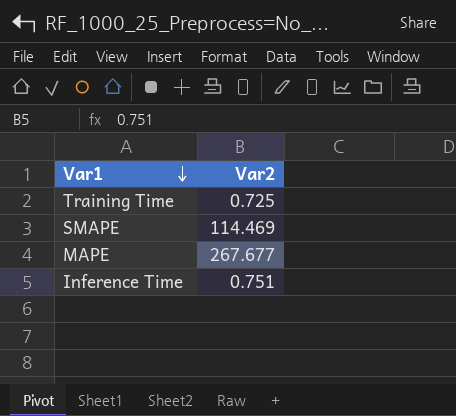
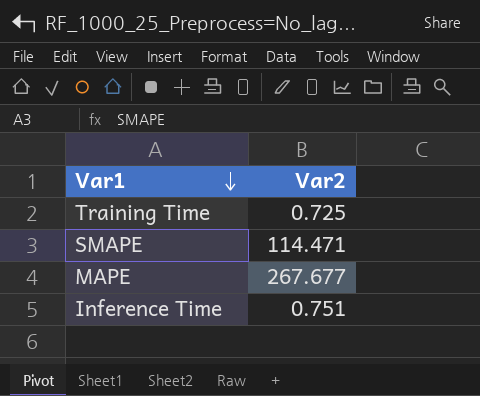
SMAPE | Var2: 114.469 -> 114.471

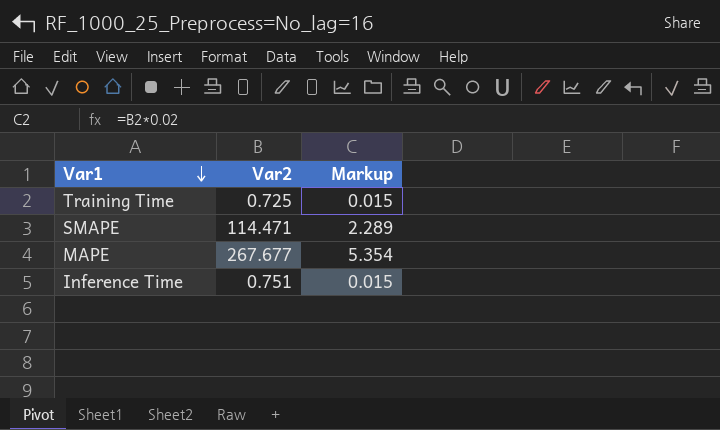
column Markup | formula: none -> [Var2] * 0.02

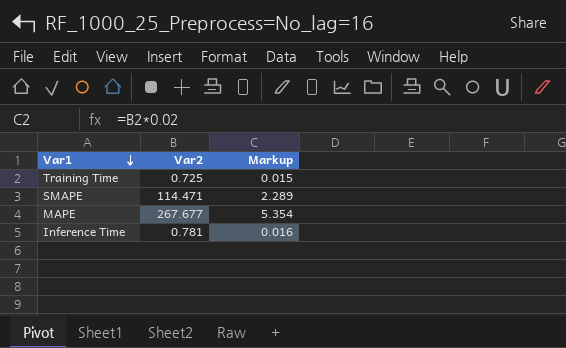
Inference Time | Var2: 0.751 -> 0.781
Inference Time | Markup: 0.015 -> 0.016

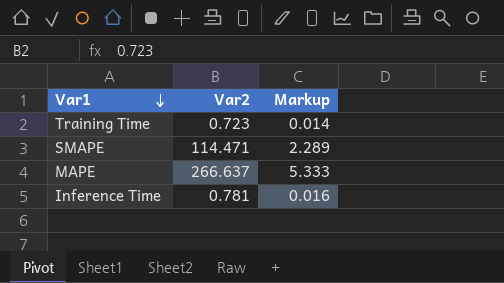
Training Time | Var2: 0.725 -> 0.723
Training Time | Markup: 0.015 -> 0.014
MAPE | Var2: 267.677 -> 266.637
MAPE | Markup: 5.354 -> 5.333

